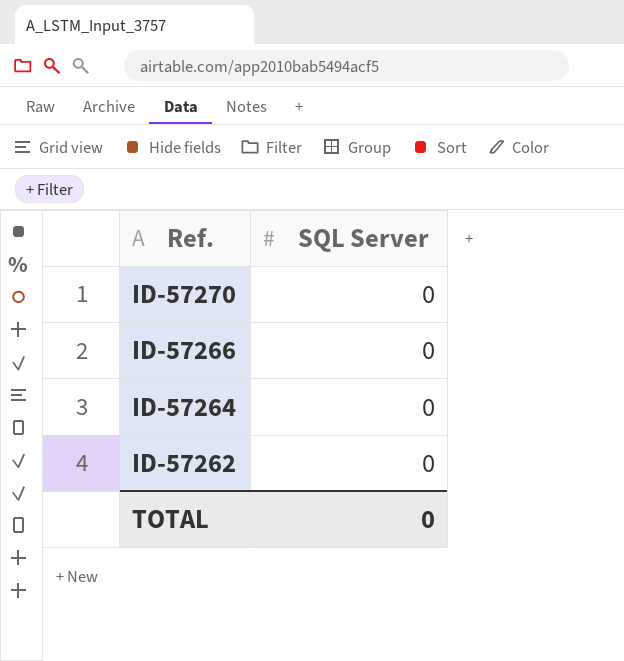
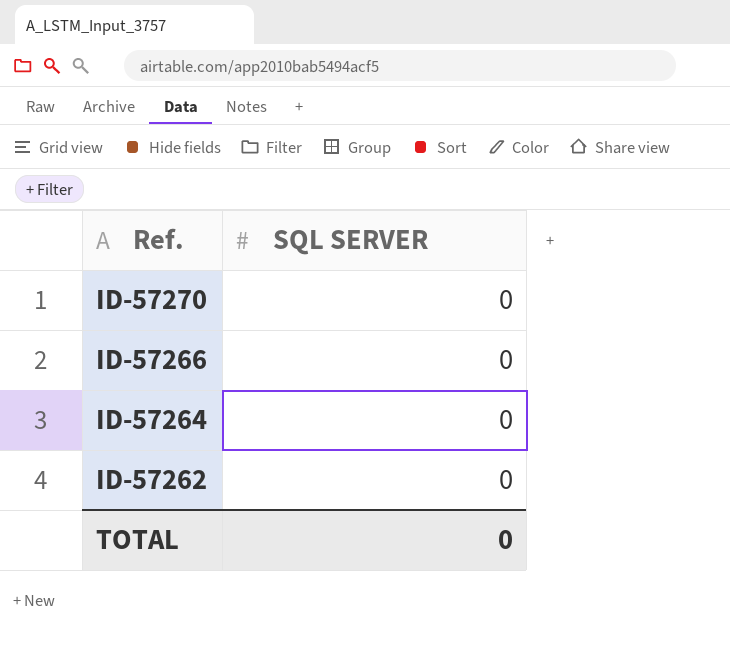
column name: SQL Server -> SQL SERVER

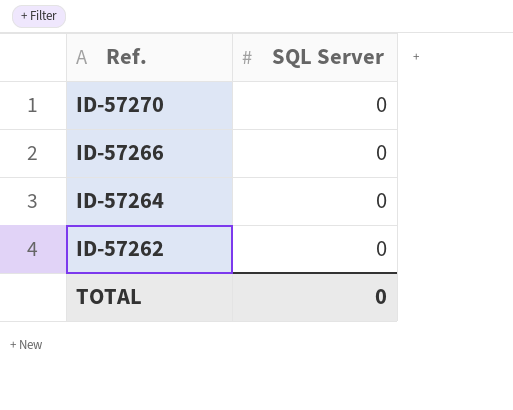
column name: SQL SERVER -> SQL Server

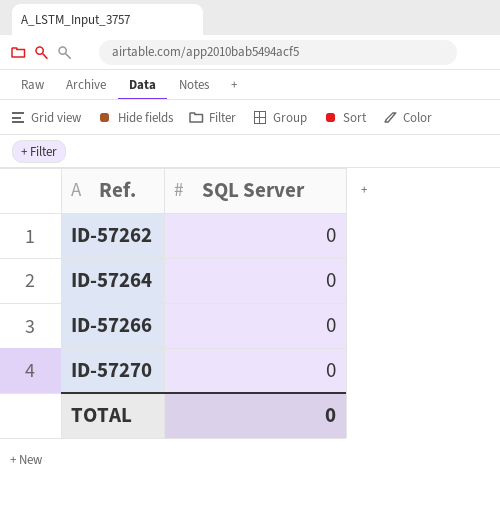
row order: Ref. descending -> Ref. ascending

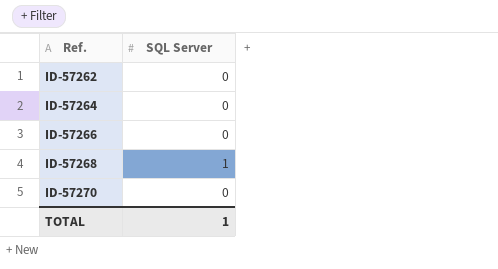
row ID-57268: none -> 1
TOTAL | SQL Server: 0 -> 1

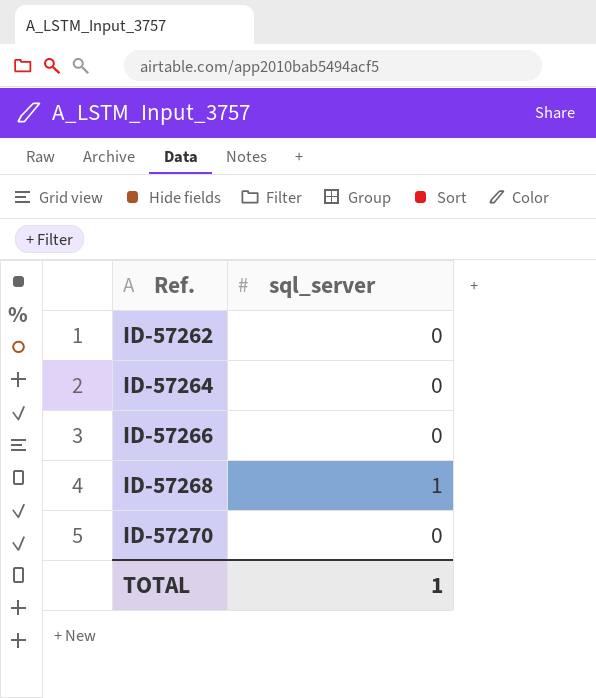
column name: SQL Server -> sql_server

